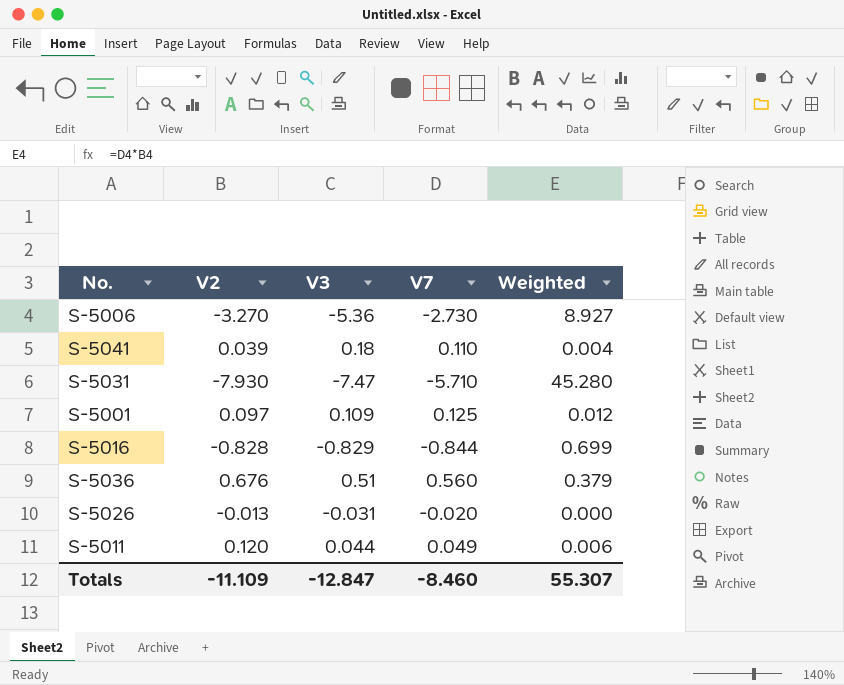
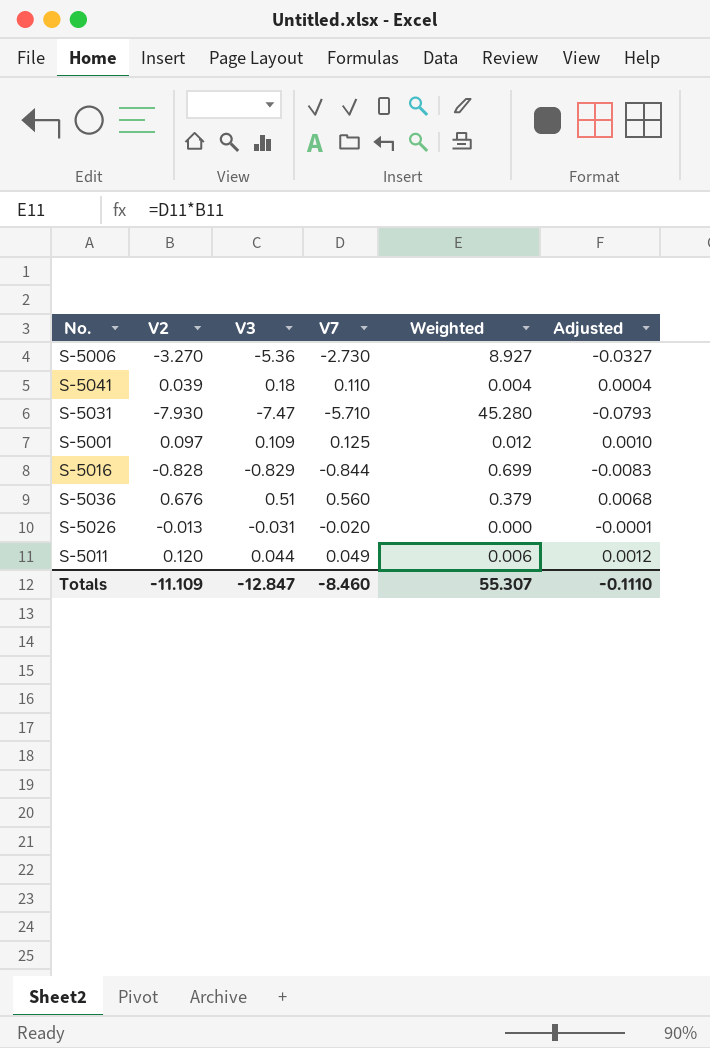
column Adjusted | formula: none -> [V2] * 0.01

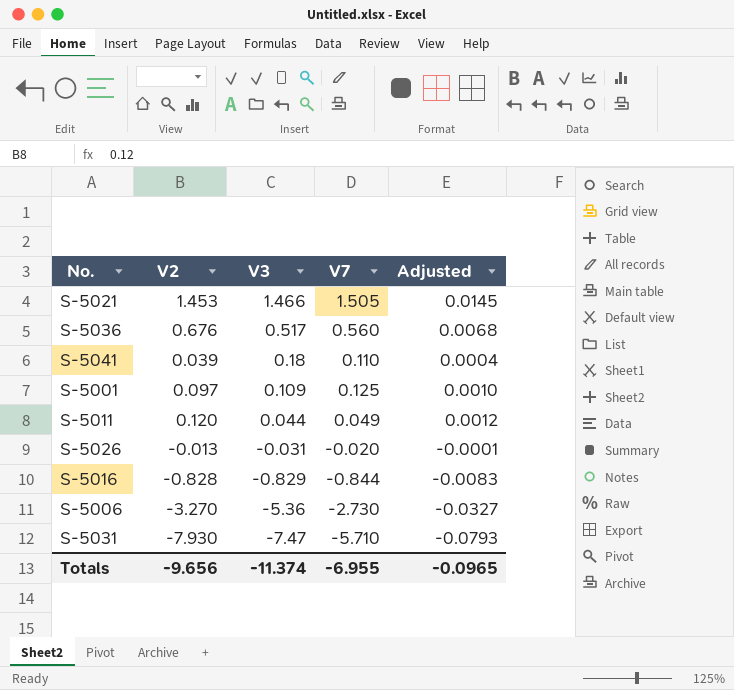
row order: none -> V3 descending
column Weighted | formula: [V2] * [V7] -> none
row S-5021: none -> 1.453 | 1.466 | 1.505 | 0.0145
S-5036 | V3: 0.51 -> 0.517
Totals | V2: -11.109 -> -9.656
Totals | V3: -12.847 -> -11.374
Totals | V7: -8.460 -> -6.955
Totals | Adjusted: -0.1110 -> -0.0965

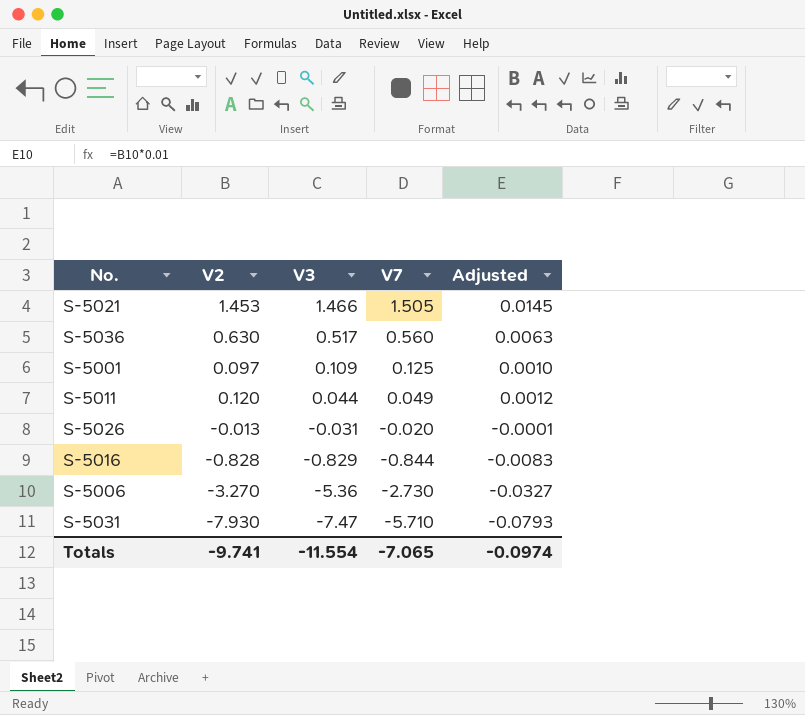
row S-5041: 0.039 | 0.18 | 0.110 | 0.0004 -> none
S-5036 | V2: 0.676 -> 0.630
S-5036 | Adjusted: 0.0068 -> 0.0063
Totals | V2: -9.656 -> -9.741
Totals | V3: -11.374 -> -11.554
Totals | V7: -6.955 -> -7.065
Totals | Adjusted: -0.0965 -> -0.0974

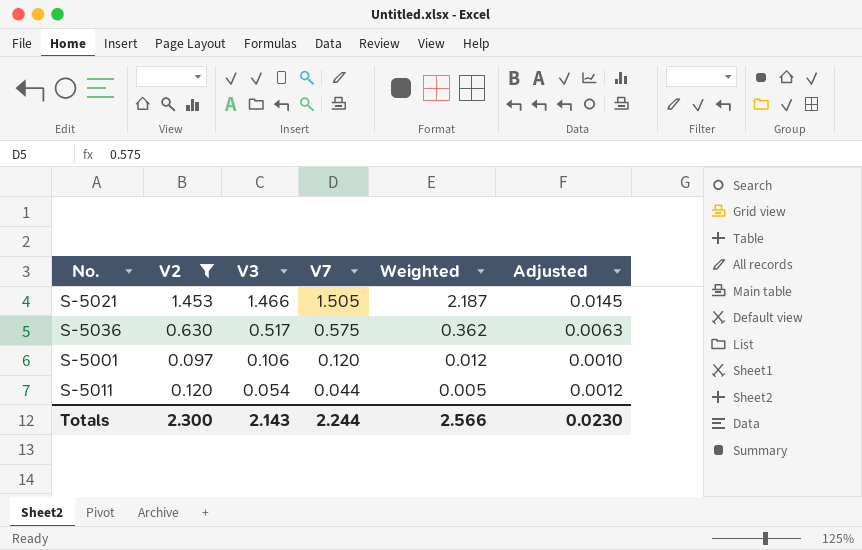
filter: none -> V2 >= 0.097
column Weighted | formula: none -> [V2] * [V7]
S-5036 | V7: 0.560 -> 0.575
S-5001 | V3: 0.109 -> 0.106
S-5001 | V7: 0.125 -> 0.120
S-5011 | V3: 0.044 -> 0.054
S-5011 | V7: 0.049 -> 0.044
Totals | V2: -9.741 -> 2.300
Totals | V3: -11.554 -> 2.143
Totals | V7: -7.065 -> 2.244
Totals | Adjusted: -0.0974 -> 0.0230

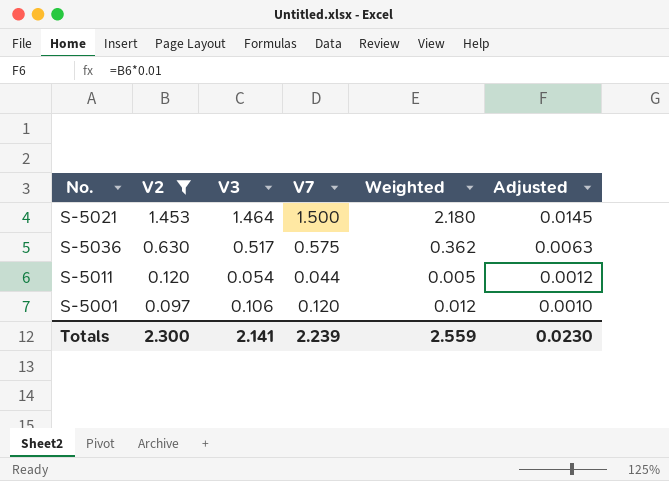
row order: V3 descending -> V2 descending
S-5021 | V3: 1.466 -> 1.464
S-5021 | V7: 1.505 -> 1.500
S-5021 | Weighted: 2.187 -> 2.180
Totals | V3: 2.143 -> 2.141
Totals | V7: 2.244 -> 2.239
Totals | Weighted: 2.566 -> 2.559

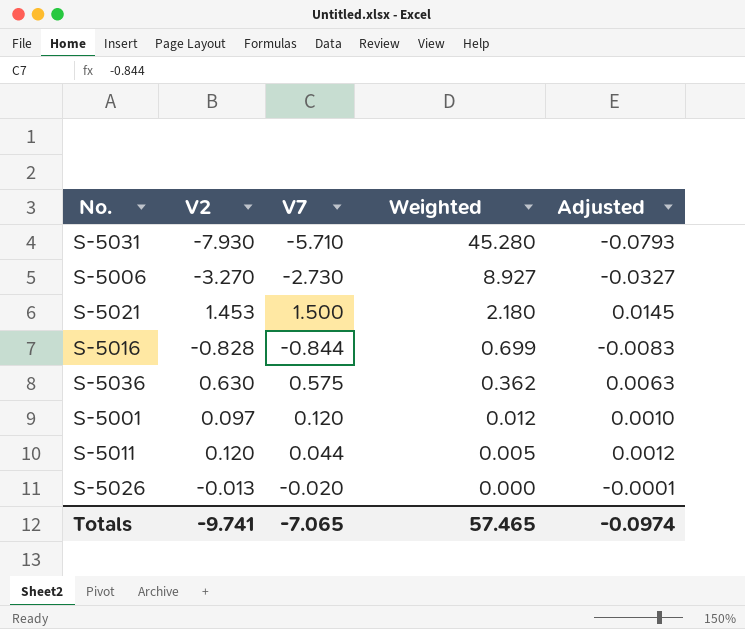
filter: V2 >= 0.097 -> none
row order: V2 descending -> Weighted descending
column V3 | position: 3 -> none
Totals | V2: 2.300 -> -9.741
Totals | V7: 2.239 -> -7.065
Totals | Weighted: 2.559 -> 57.465
Totals | Adjusted: 0.0230 -> -0.0974

